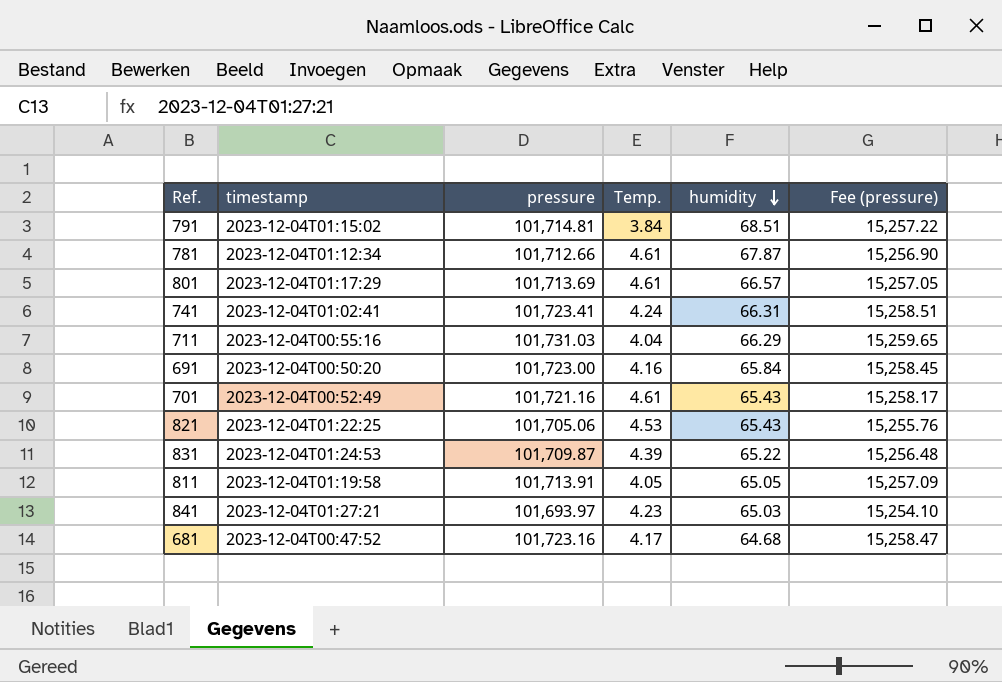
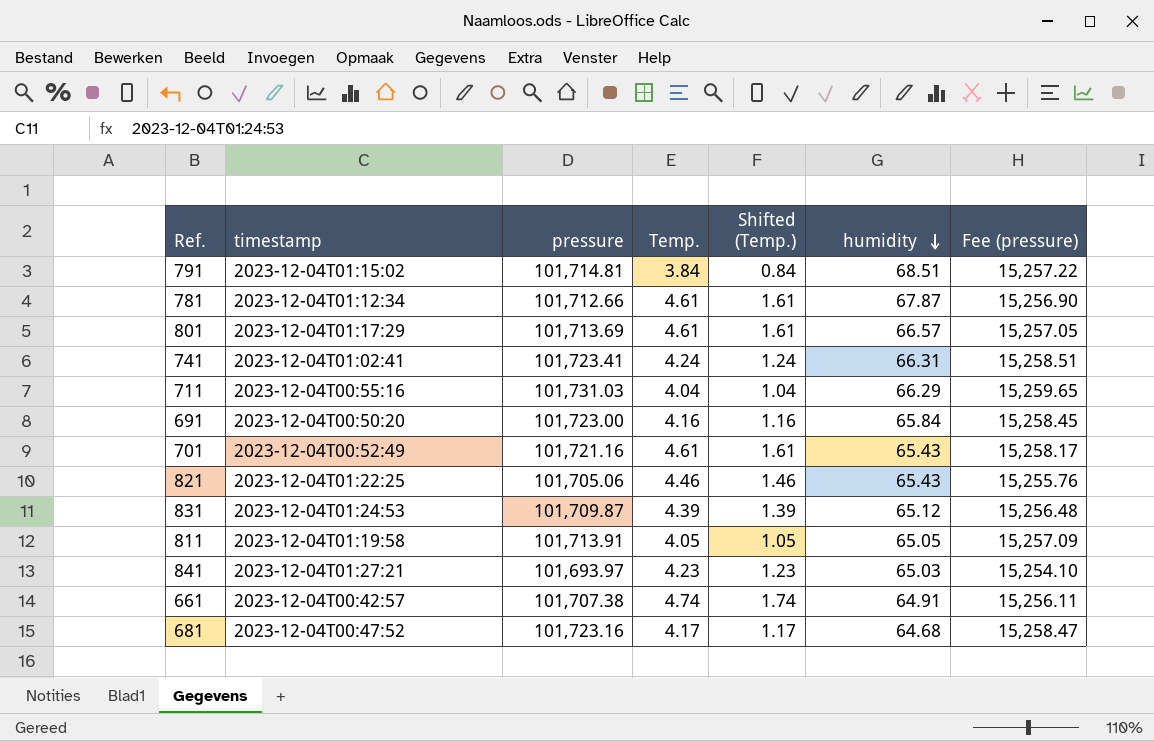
column Shifted (Temp.) | formula: none -> [Temp.] - 3
821 | Temp.: 4.53 -> 4.46
831 | humidity: 65.22 -> 65.12
row 661: none -> 2023-12-04T00:42:57 | 101,707.38 | 4.74 | 1.74 | 64.91 | 15,256.11

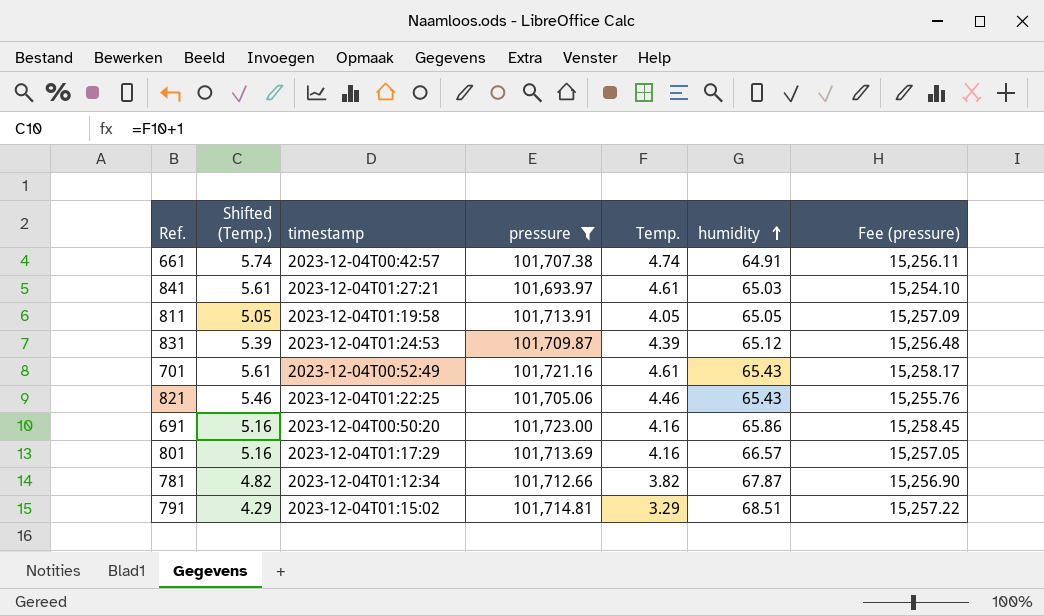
filter: none -> pressure <= 101,723.00
row order: humidity descending -> humidity ascending
column Shifted (Temp.) | formula: [Temp.] - 3 -> [Temp.] + 1
column Shifted (Temp.) | position: 5 -> 2
841 | Temp.: 4.23 -> 4.61
691 | humidity: 65.84 -> 65.86
801 | Temp.: 4.61 -> 4.16
781 | Temp.: 4.61 -> 3.82
791 | Temp.: 3.84 -> 3.29

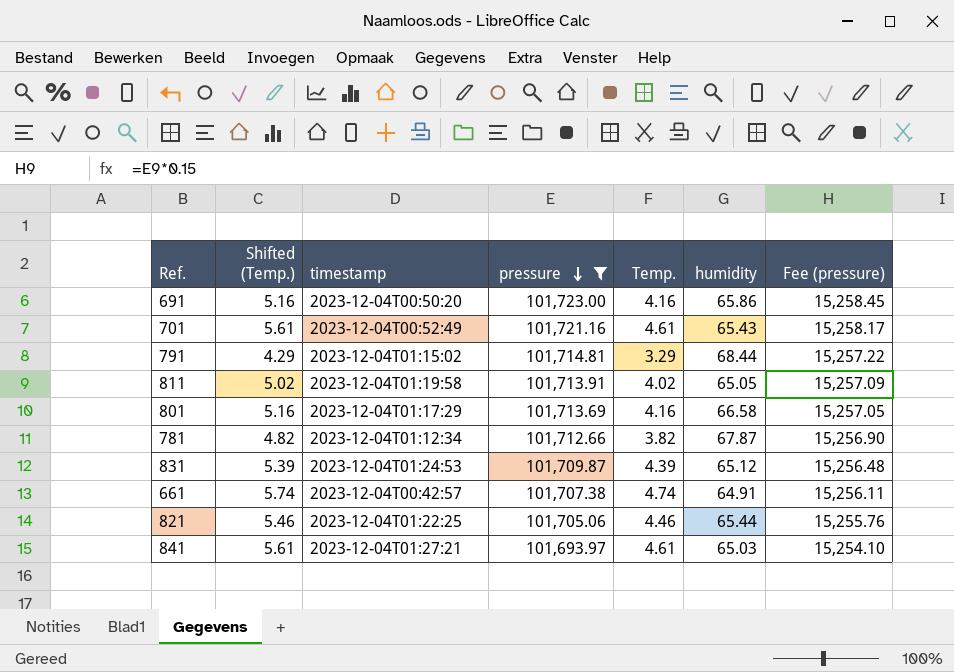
row order: humidity ascending -> pressure descending
791 | humidity: 68.51 -> 68.44
811 | Shifted (Temp.): 5.05 -> 5.02
811 | Temp.: 4.05 -> 4.02
801 | humidity: 66.57 -> 66.58
821 | humidity: 65.43 -> 65.44

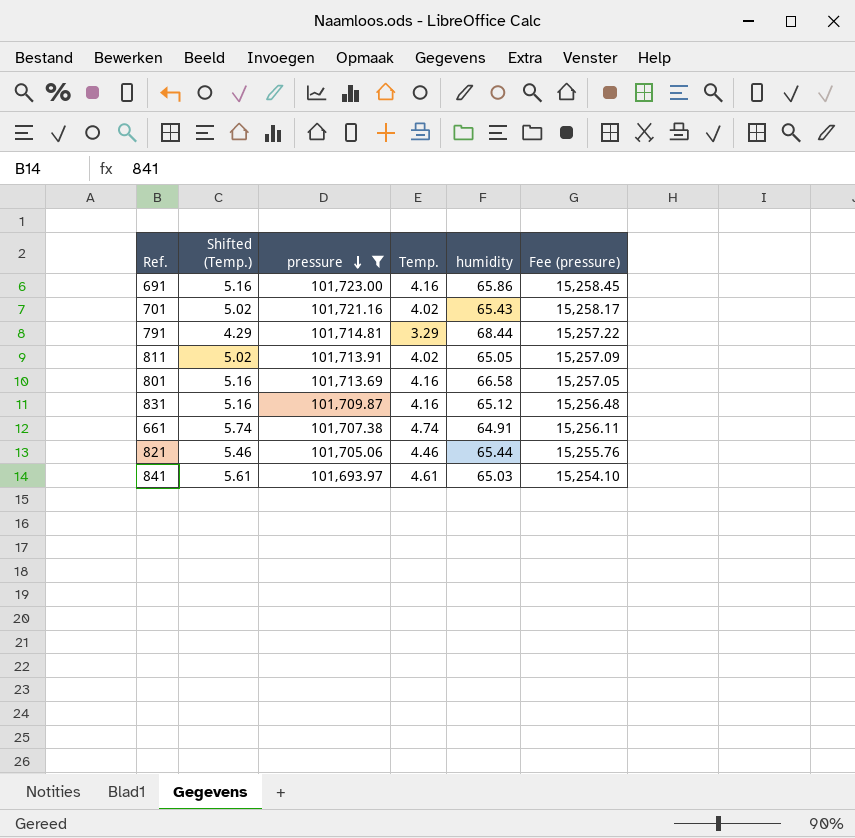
column timestamp | position: 3 -> none
row 781: 4.82 | 2023-12-04T01:12:34 | 101,712.66 | 3.82 | 67.87 | 15,256.90 -> none
701 | Shifted (Temp.): 5.61 -> 5.02
701 | Temp.: 4.61 -> 4.02
831 | Shifted (Temp.): 5.39 -> 5.16
831 | Temp.: 4.39 -> 4.16

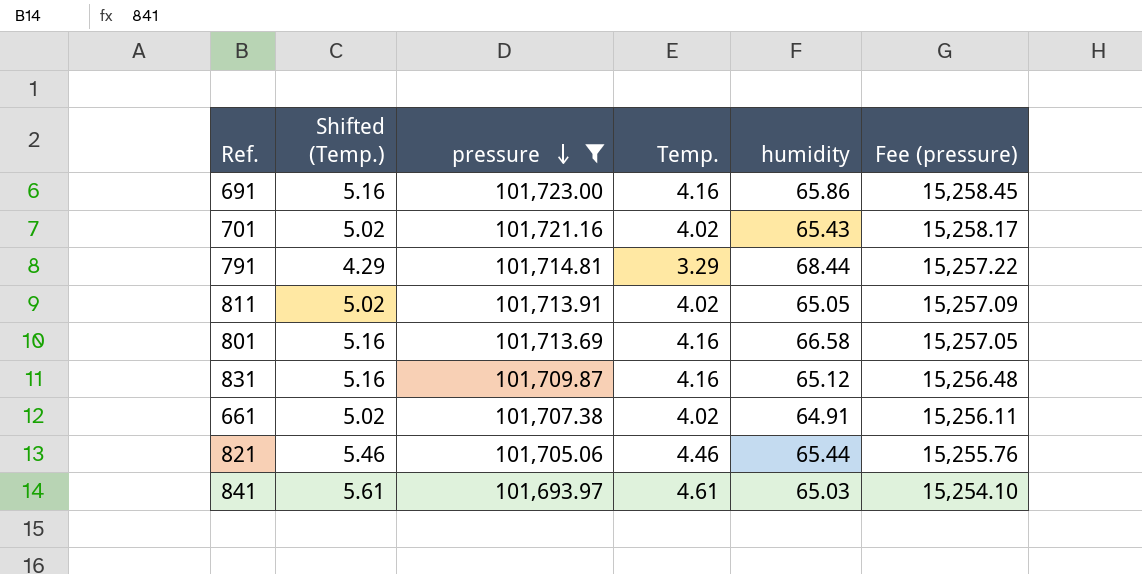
661 | Shifted (Temp.): 5.74 -> 5.02
661 | Temp.: 4.74 -> 4.02

